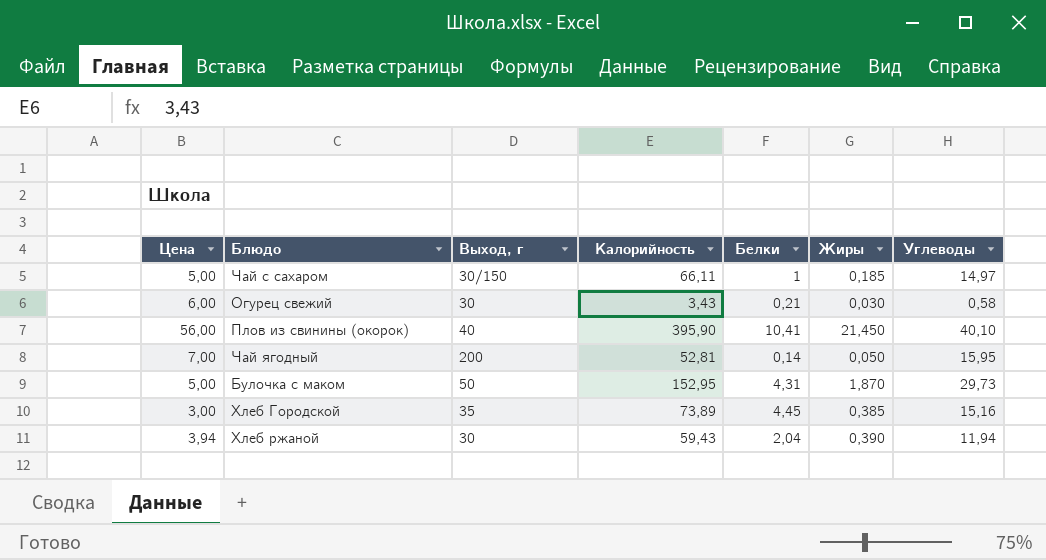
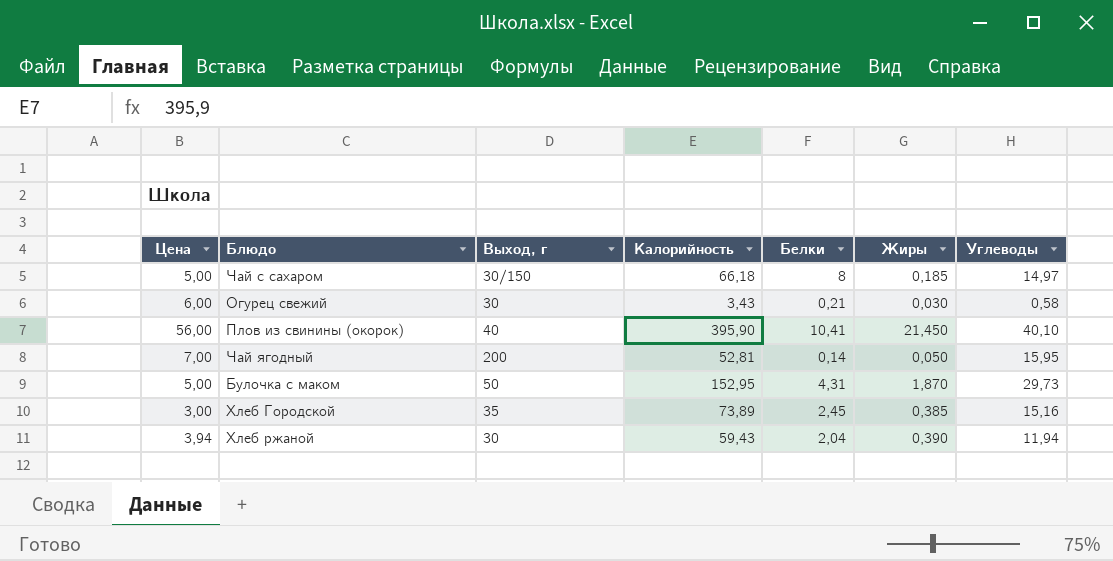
Чай с сахаром | Калорийность: 66,11 -> 66,18
Чай с сахаром | Белки: 1 -> 8
Хлеб Городской | Белки: 4,45 -> 2,45

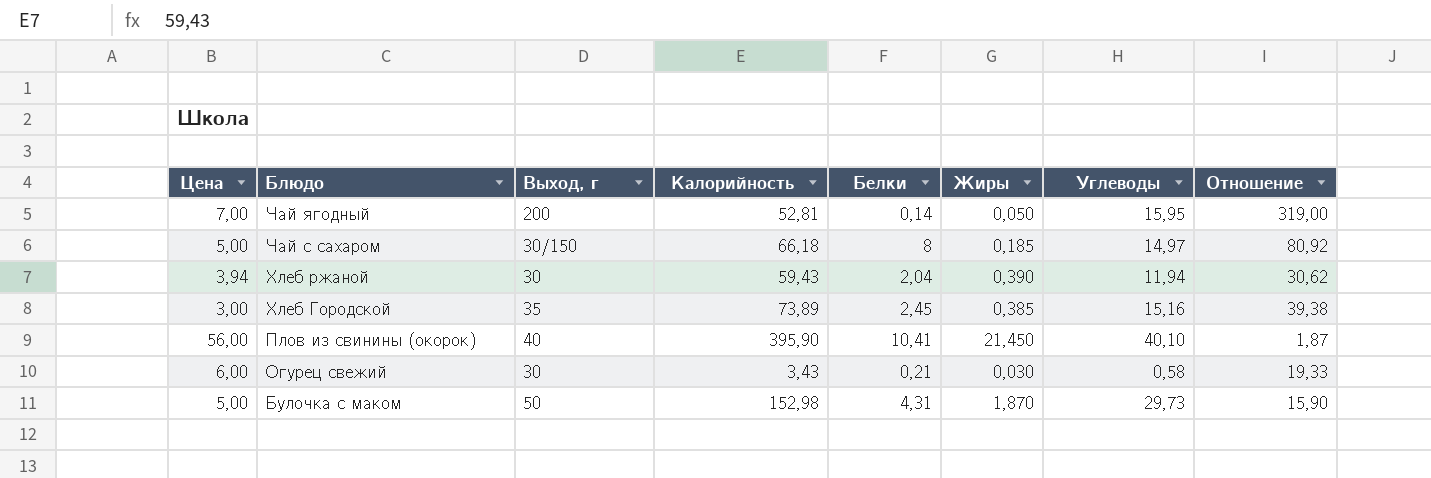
row order: none -> Блюдо descending
column Отношение | formula: none -> [Углеводы] / [Жиры]
Булочка с маком | Калорийность: 152,95 -> 152,98

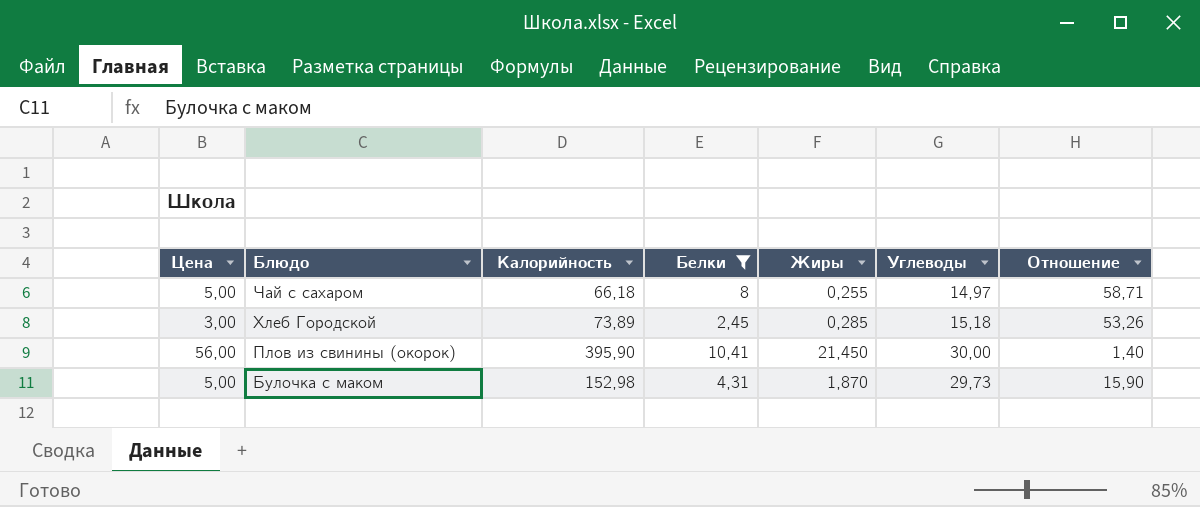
filter: none -> Белки >= 2,45
column Выход, г | position: 3 -> none
Чай с сахаром | Жиры: 0,185 -> 0,255
Чай с сахаром | Отношение: 80,92 -> 58,71
Хлеб Городской | Жиры: 0,385 -> 0,285
Хлеб Городской | Углеводы: 15,16 -> 15,18
Хлеб Городской | Отношение: 39,38 -> 53,26
Плов из свинины (окорок) | Углеводы: 40,10 -> 30,00
Плов из свинины (окорок) | Отношение: 1,87 -> 1,40

